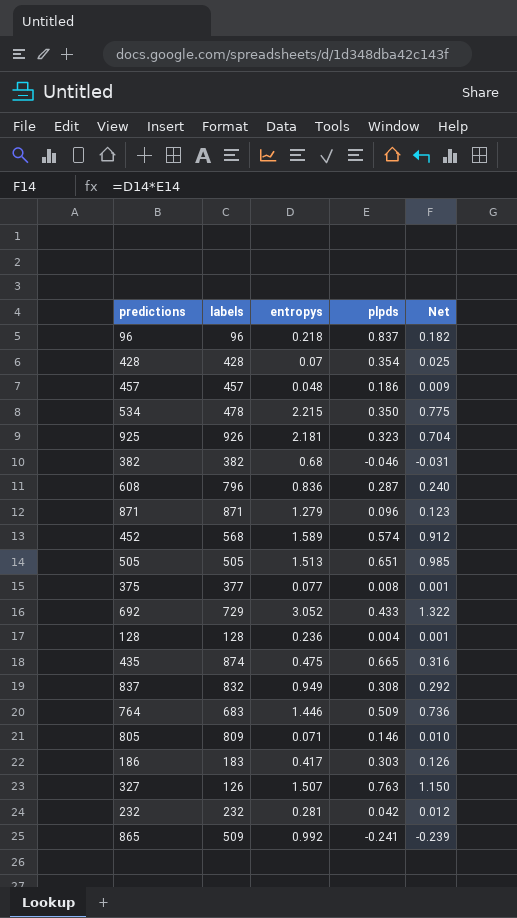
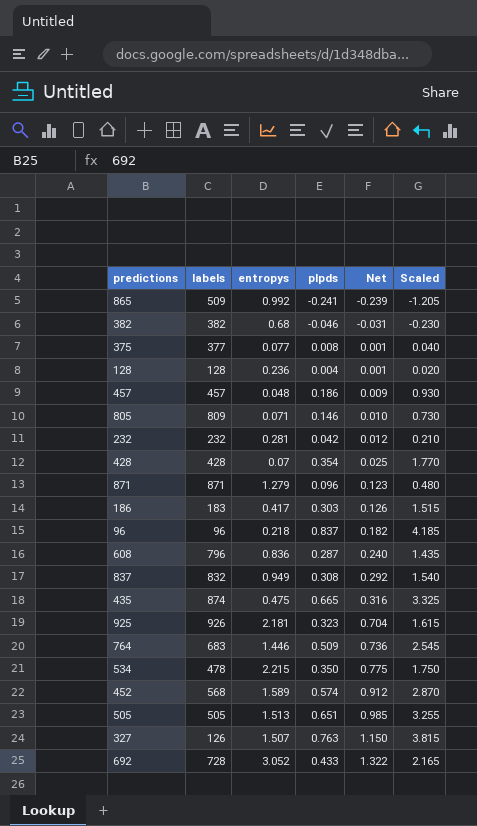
row order: none -> Net ascending
column Scaled | formula: none -> [plpds] * 5
692 | labels: 729 -> 728

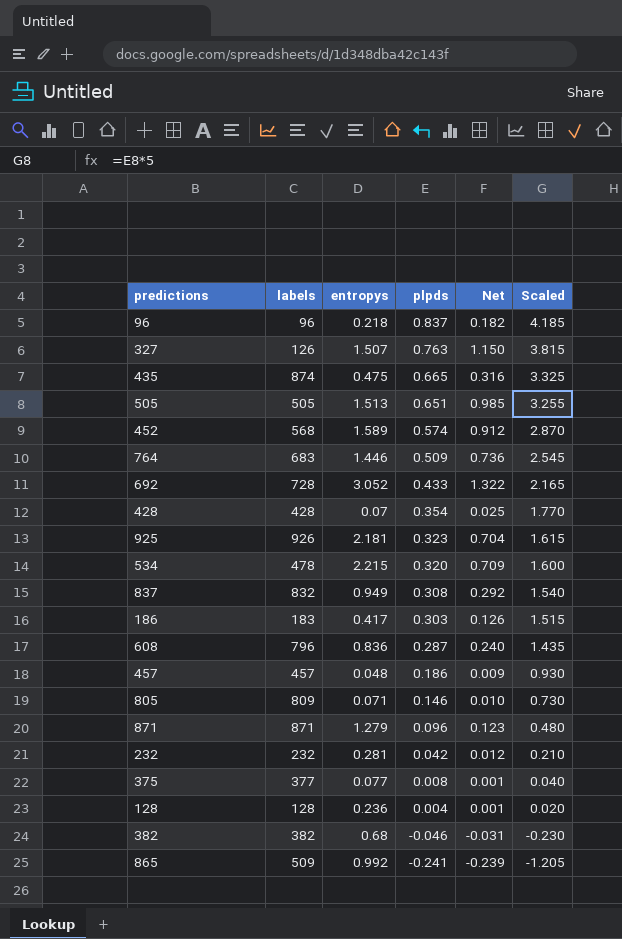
row order: Net ascending -> plpds descending
534 | plpds: 0.350 -> 0.320
534 | Net: 0.775 -> 0.709
534 | Scaled: 1.750 -> 1.600

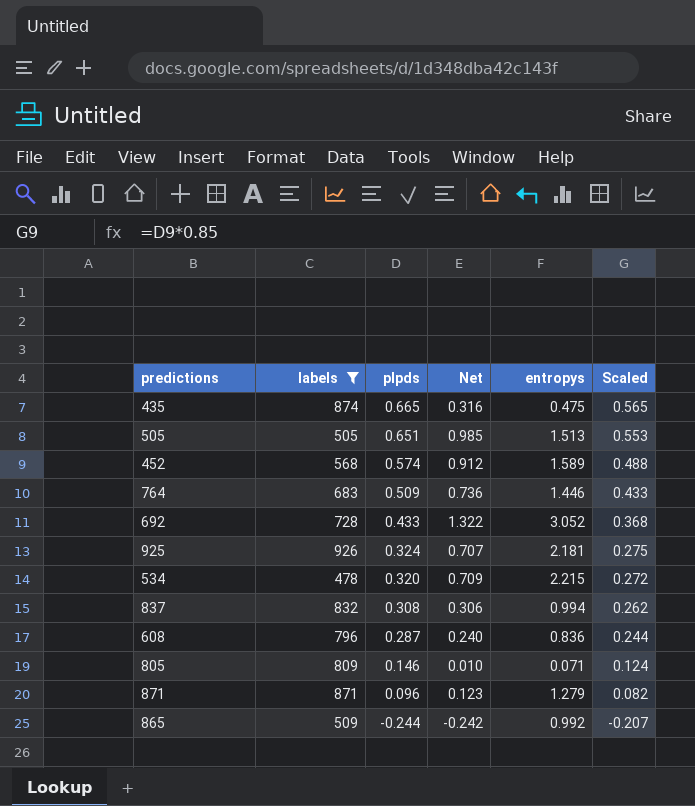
filter: none -> labels >= 478
column entropys | position: 3 -> 5
column Scaled | formula: [plpds] * 5 -> [plpds] * 0.85
925 | plpds: 0.323 -> 0.324
925 | Net: 0.704 -> 0.707
837 | Net: 0.292 -> 0.306
837 | entropys: 0.949 -> 0.994
865 | plpds: -0.241 -> -0.244
865 | Net: -0.239 -> -0.242

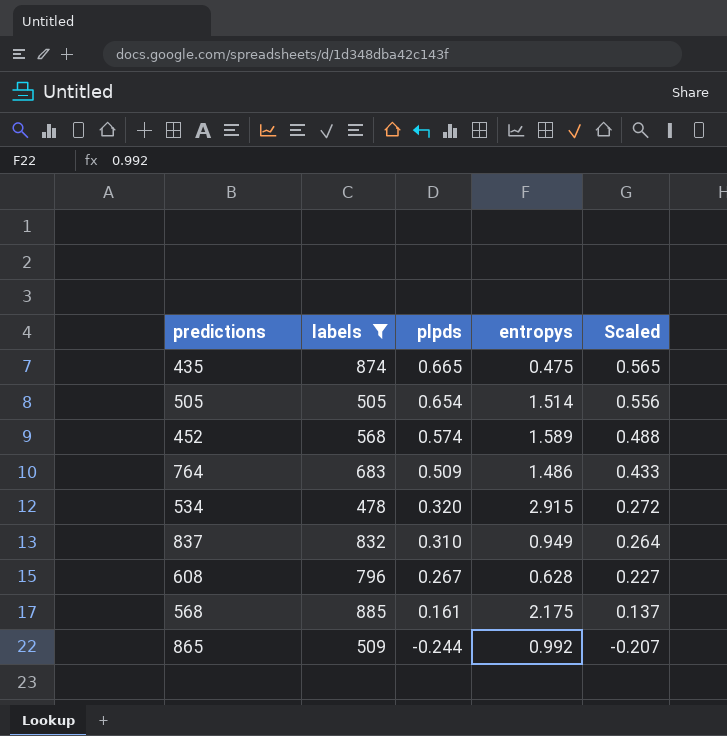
column Net | formula: [plpds] * [entropys] -> none
row 692: 728 | 0.433 | 1.322 | 3.052 | 0.368 -> none
row 925: 926 | 0.324 | 0.707 | 2.181 | 0.275 -> none
row 805: 809 | 0.146 | 0.010 | 0.071 | 0.124 -> none
row 871: 871 | 0.096 | 0.123 | 1.279 | 0.082 -> none
505 | plpds: 0.651 -> 0.654
505 | entropys: 1.513 -> 1.514
505 | Scaled: 0.553 -> 0.556
764 | entropys: 1.446 -> 1.486
534 | entropys: 2.215 -> 2.915
837 | plpds: 0.308 -> 0.310
837 | entropys: 0.994 -> 0.949
837 | Scaled: 0.262 -> 0.264
608 | plpds: 0.287 -> 0.267
608 | entropys: 0.836 -> 0.628
608 | Scaled: 0.244 -> 0.227
row 568: none -> 885 | 0.161 | 2.175 | 0.137

